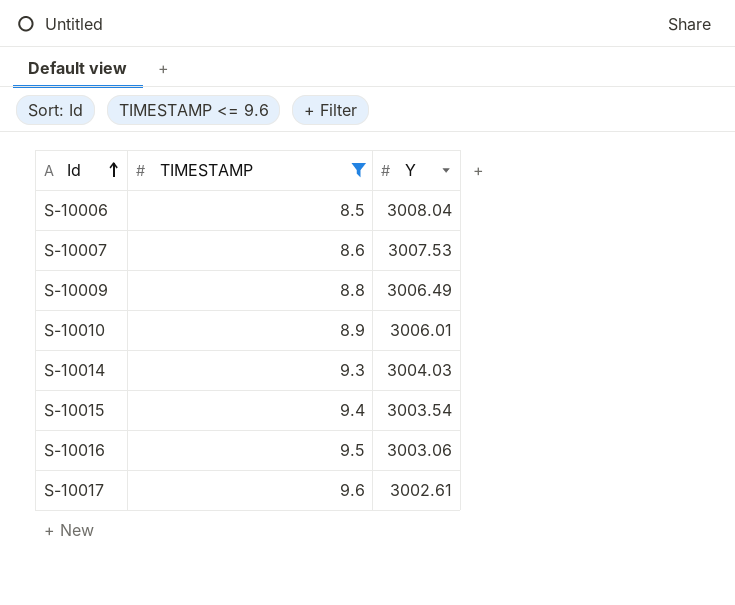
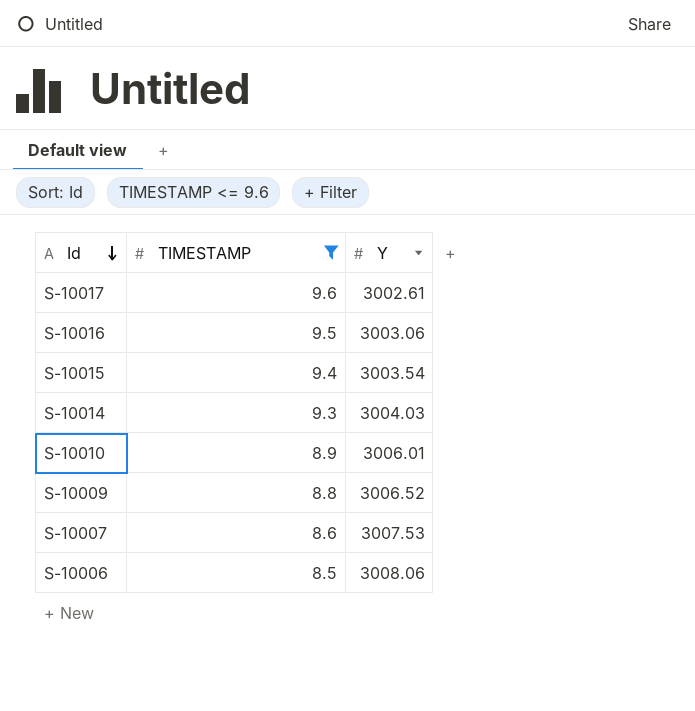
row order: Id ascending -> Id descending
S-10009 | Y: 3006.49 -> 3006.52
S-10006 | Y: 3008.04 -> 3008.06

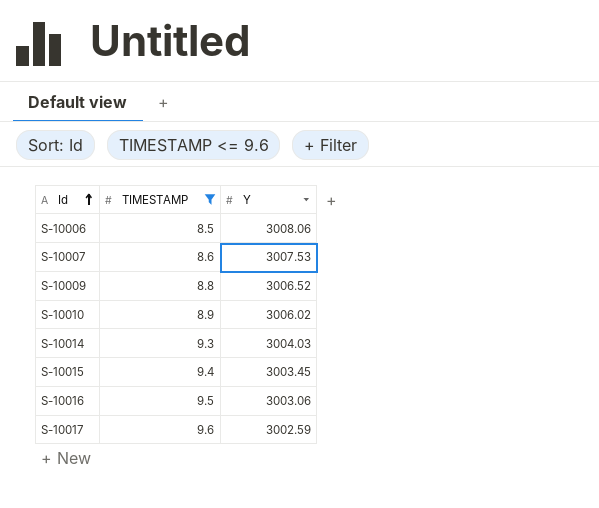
row order: Id descending -> Id ascending
S-10010 | Y: 3006.01 -> 3006.02
S-10015 | Y: 3003.54 -> 3003.45
S-10017 | Y: 3002.61 -> 3002.59

